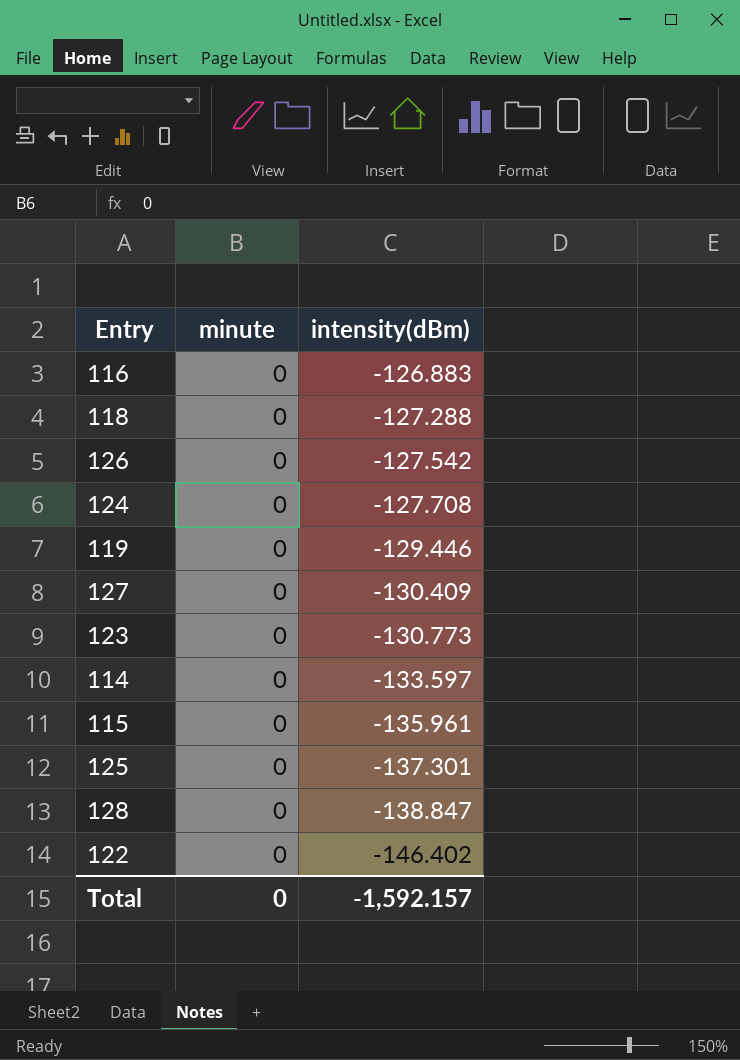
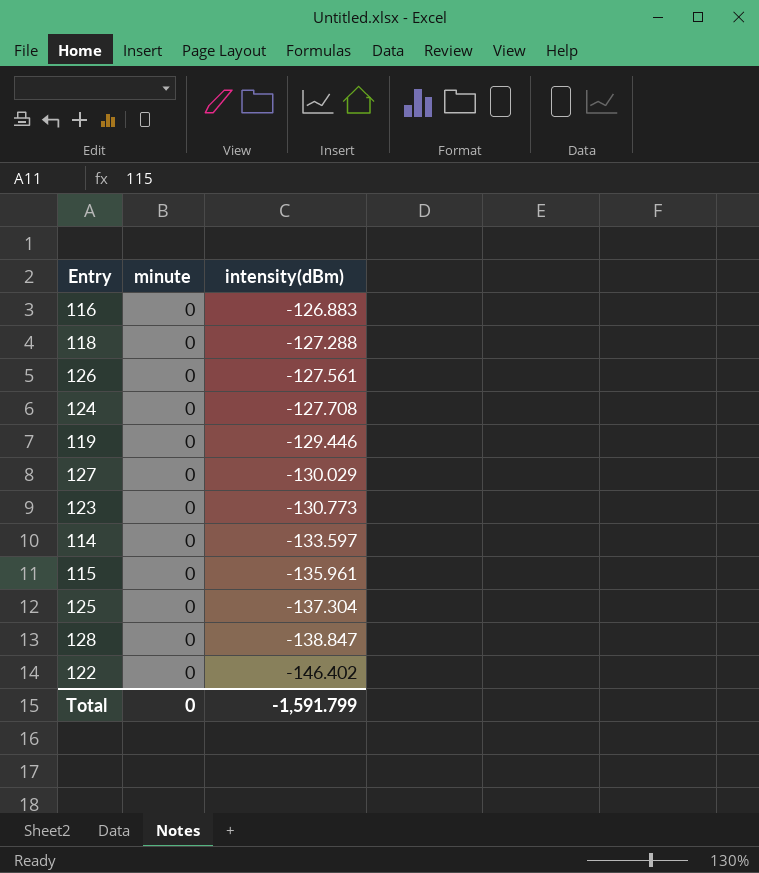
126 | intensity(dBm): -127.542 -> -127.561
127 | intensity(dBm): -130.409 -> -130.029
125 | intensity(dBm): -137.301 -> -137.304
Total | intensity(dBm): -1,592.157 -> -1,591.799

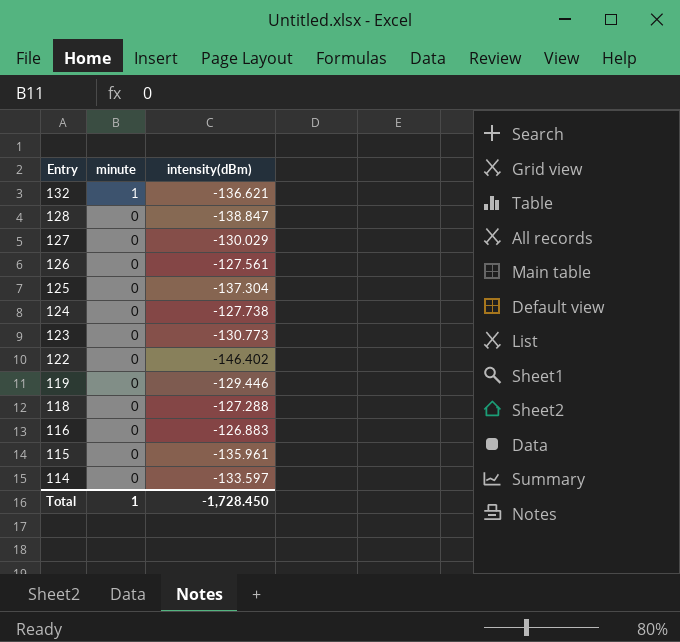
row order: intensity(dBm) descending -> Entry descending
row 132: none -> 1 | -136.621
124 | intensity(dBm): -127.708 -> -127.738
Total | minute: 0 -> 1
Total | intensity(dBm): -1,591.799 -> -1,728.450

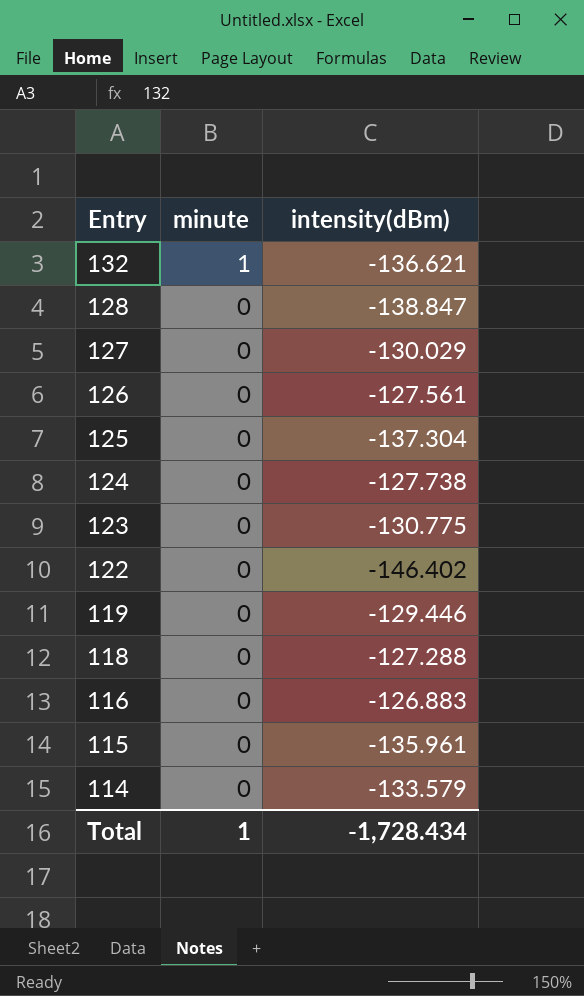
123 | intensity(dBm): -130.773 -> -130.775
114 | intensity(dBm): -133.597 -> -133.579
Total | intensity(dBm): -1,728.450 -> -1,728.434

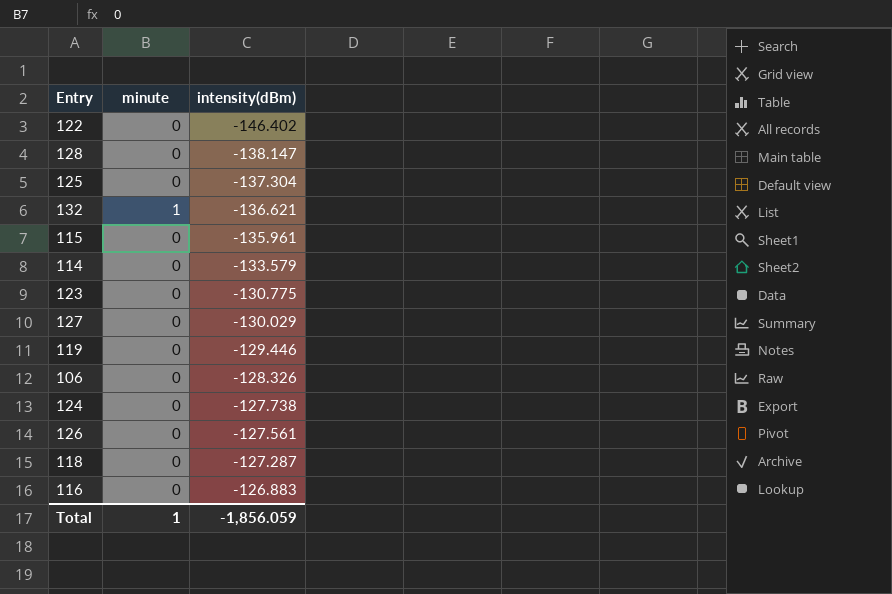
row order: Entry descending -> intensity(dBm) ascending
128 | intensity(dBm): -138.847 -> -138.147
row 106: none -> 0 | -128.326
118 | intensity(dBm): -127.288 -> -127.287
Total | intensity(dBm): -1,728.434 -> -1,856.059

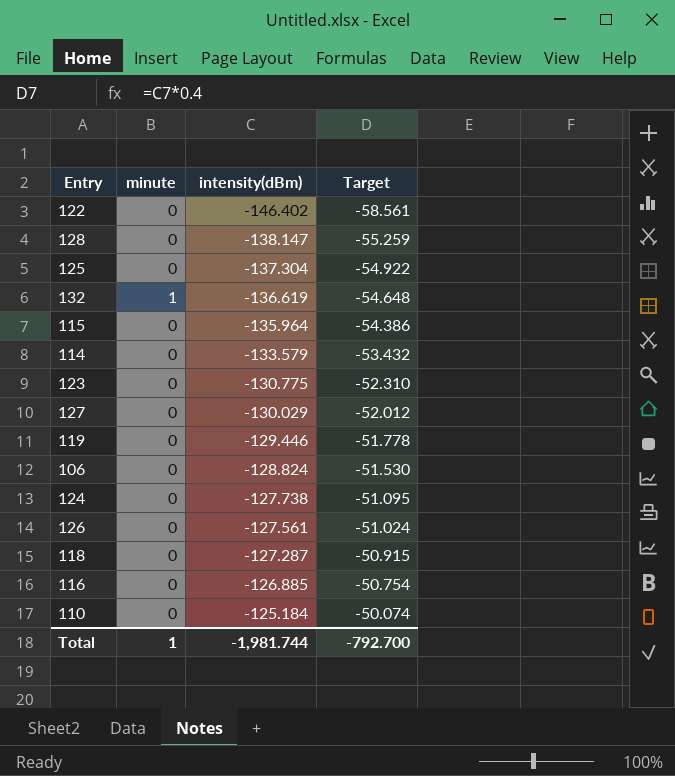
column Target | formula: none -> [intensity(dBm)] * 0.4
132 | intensity(dBm): -136.621 -> -136.619
115 | intensity(dBm): -135.961 -> -135.964
106 | intensity(dBm): -128.326 -> -128.824
116 | intensity(dBm): -126.883 -> -126.885
row 110: none -> 0 | -125.184 | -50.074
Total | intensity(dBm): -1,856.059 -> -1,981.744

